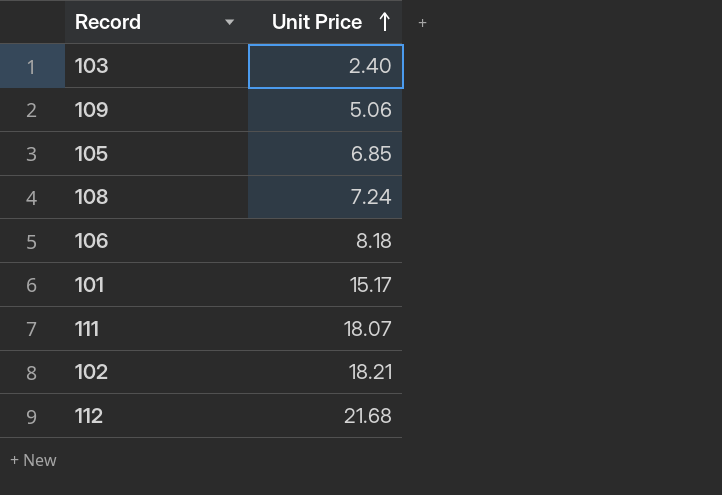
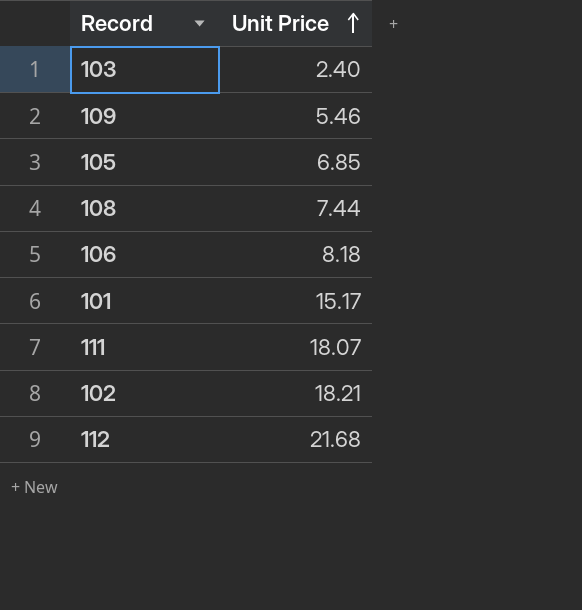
109 | Unit Price: 5.06 -> 5.46
108 | Unit Price: 7.24 -> 7.44

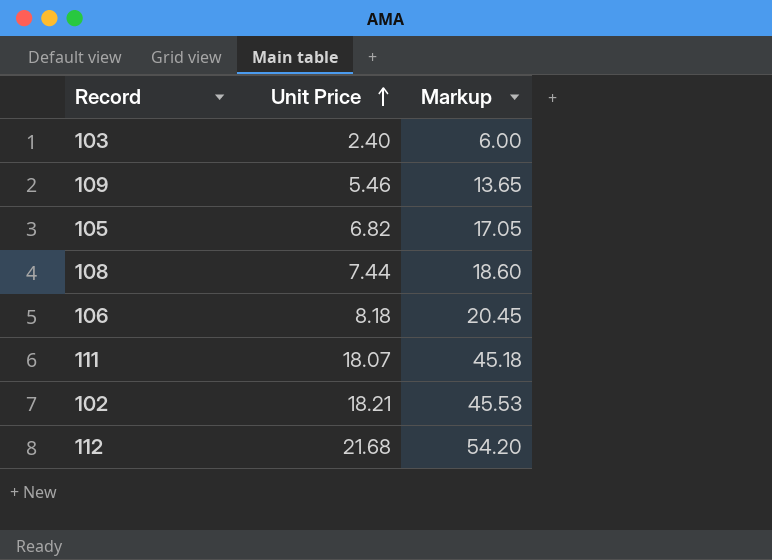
column Markup | formula: none -> [Unit Price] * 2.5
row 101: 15.17 -> none
105 | Unit Price: 6.85 -> 6.82

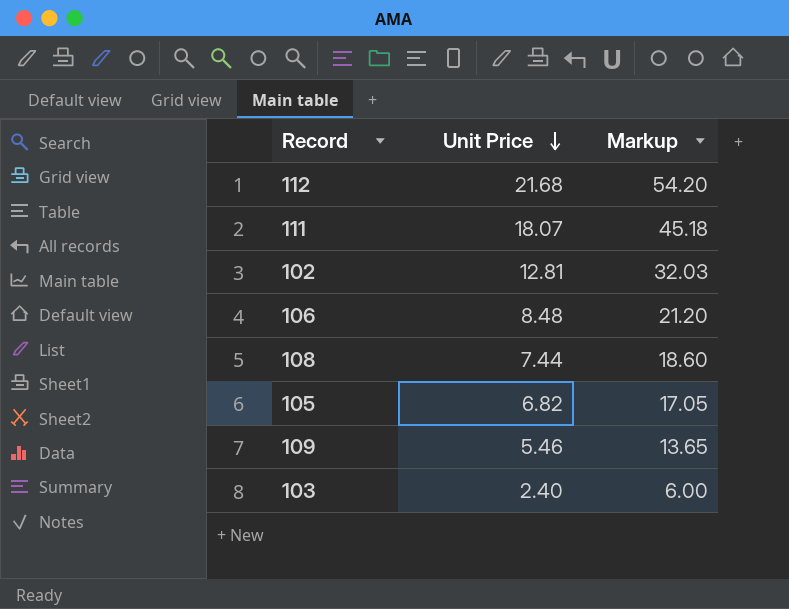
row order: Unit Price ascending -> Unit Price descending
102 | Unit Price: 18.21 -> 12.81
102 | Markup: 45.53 -> 32.03
106 | Unit Price: 8.18 -> 8.48
106 | Markup: 20.45 -> 21.20

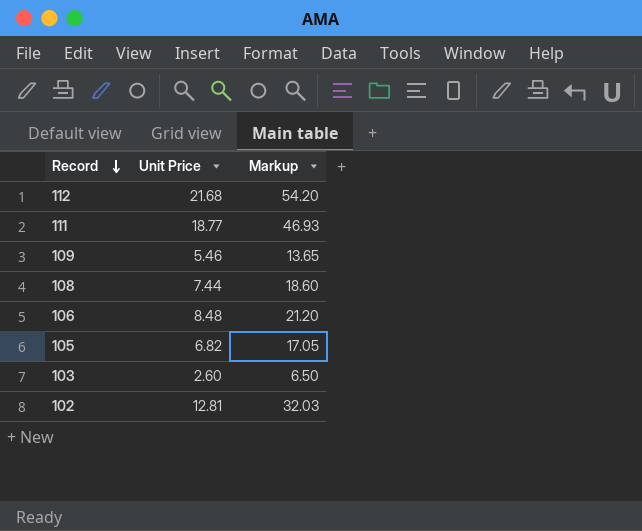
row order: Unit Price descending -> Record descending
111 | Unit Price: 18.07 -> 18.77
111 | Markup: 45.18 -> 46.93
103 | Unit Price: 2.40 -> 2.60
103 | Markup: 6.00 -> 6.50

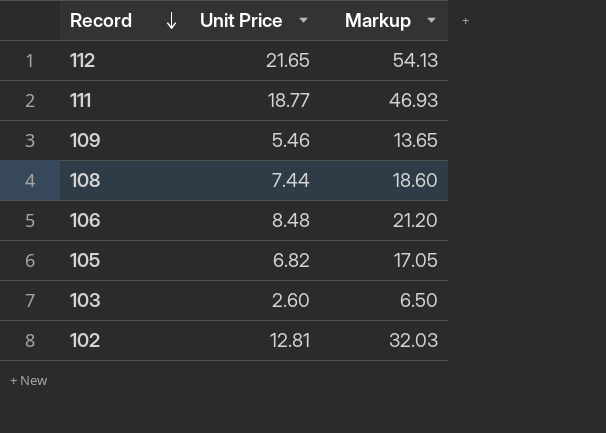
112 | Unit Price: 21.68 -> 21.65
112 | Markup: 54.20 -> 54.13

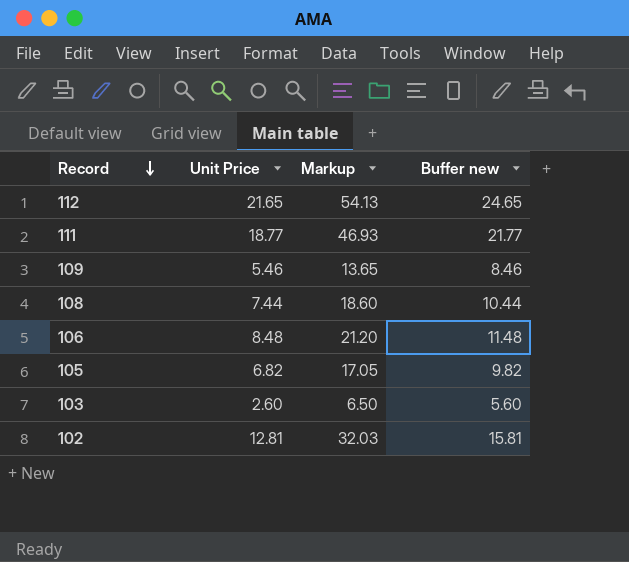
column Buffer new | formula: none -> [Unit Price] + 3

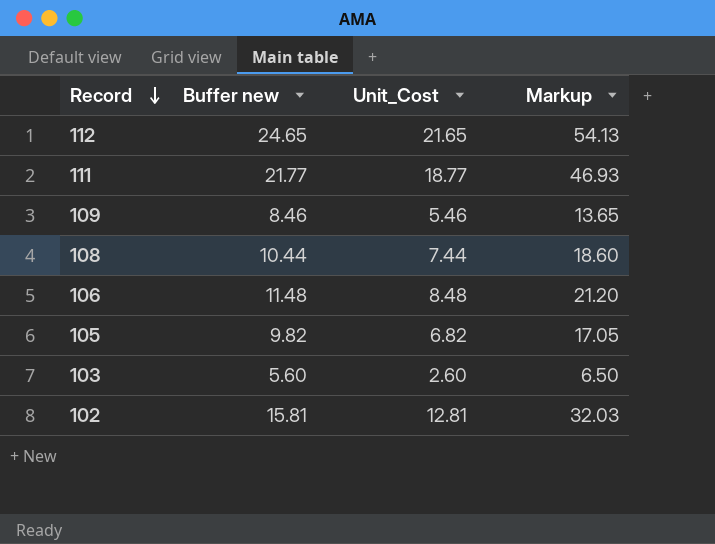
column Buffer new | position: 4 -> 2
column name: Unit Price -> Unit_Cost

